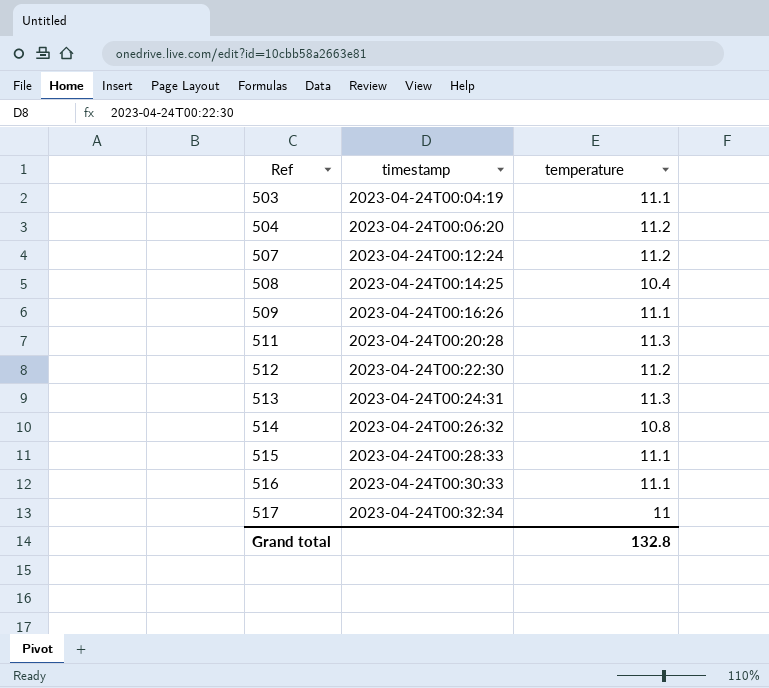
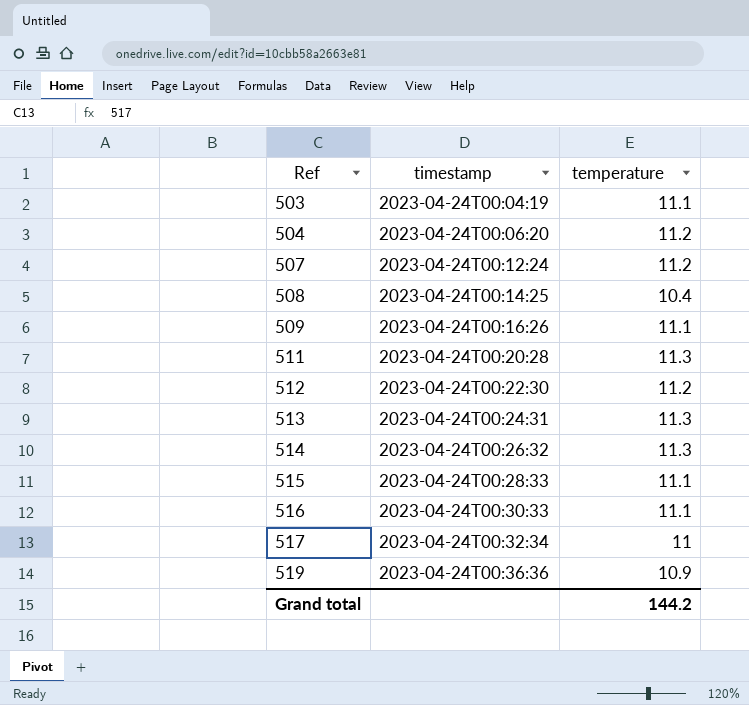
514 | temperature: 10.8 -> 11.3
row 519: none -> 2023-04-24T00:36:36 | 10.9
Grand total | temperature: 132.8 -> 144.2

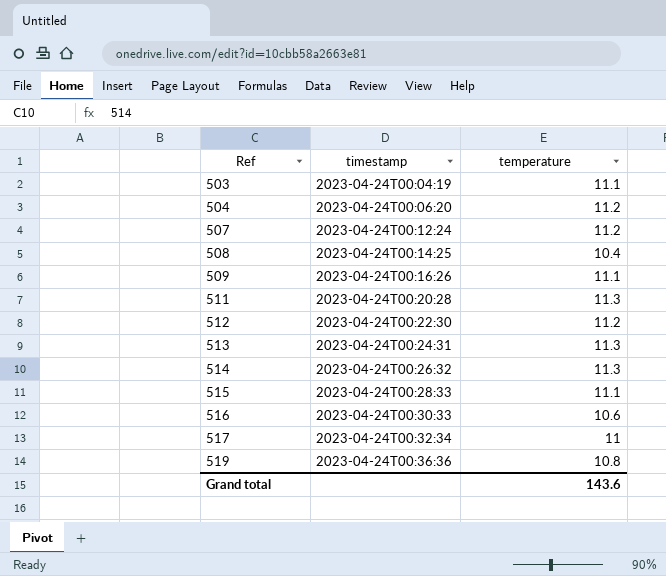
516 | temperature: 11.1 -> 10.6
519 | temperature: 10.9 -> 10.8
Grand total | temperature: 144.2 -> 143.6

